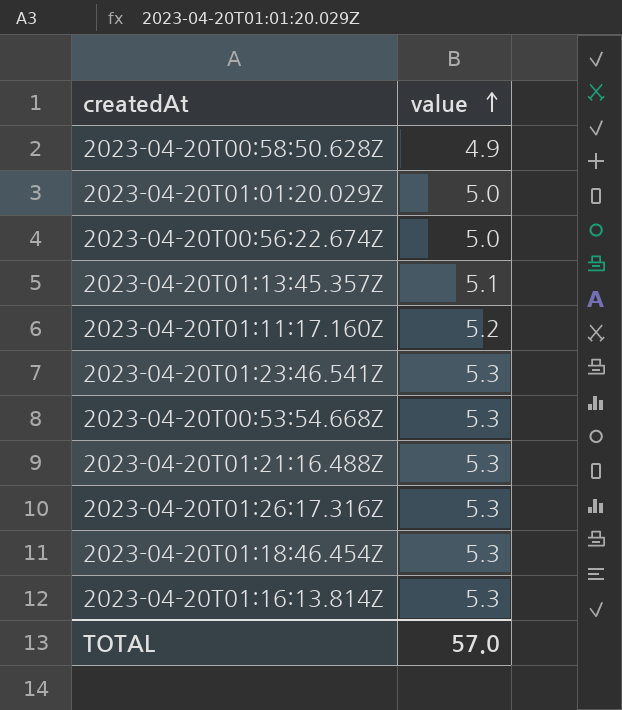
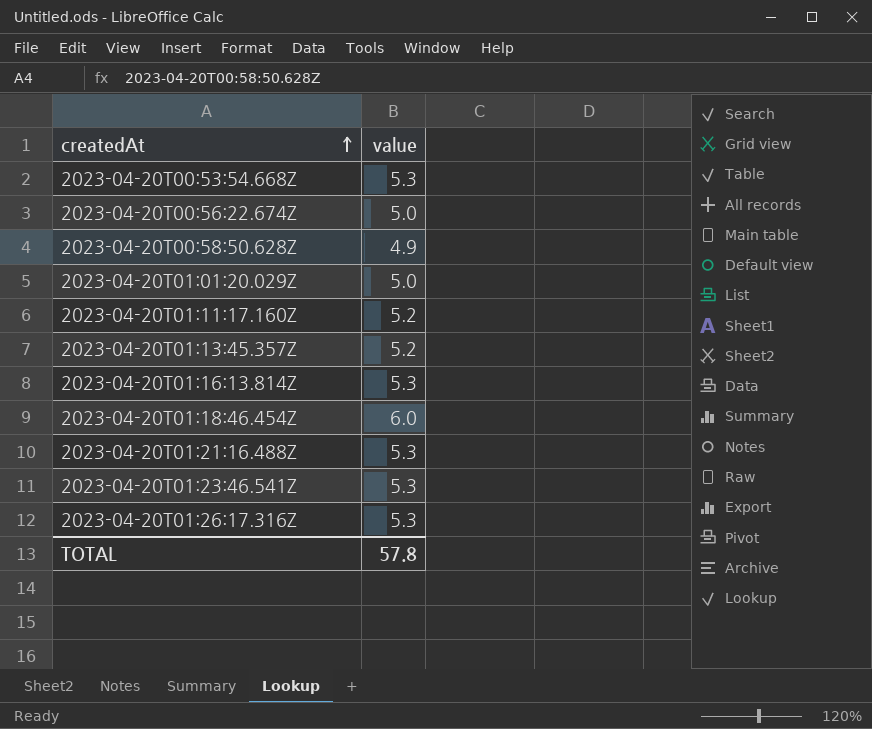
row order: value ascending -> createdAt ascending
2023-04-20T01:13:45.357Z | value: 5.1 -> 5.2
2023-04-20T01:18:46.454Z | value: 5.3 -> 6.0
TOTAL | value: 57.0 -> 57.8

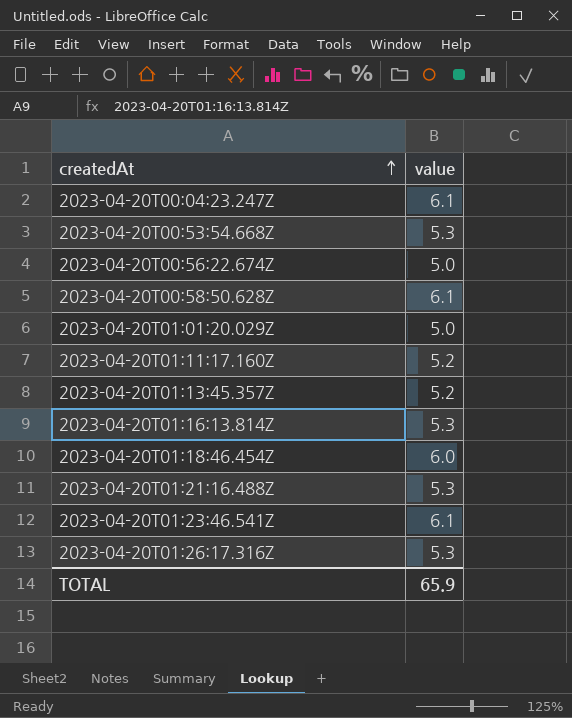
row 2023-04-20T00:04:23.247Z: none -> 6.1
2023-04-20T00:58:50.628Z | value: 4.9 -> 6.1
2023-04-20T01:23:46.541Z | value: 5.3 -> 6.1
TOTAL | value: 57.8 -> 65.9

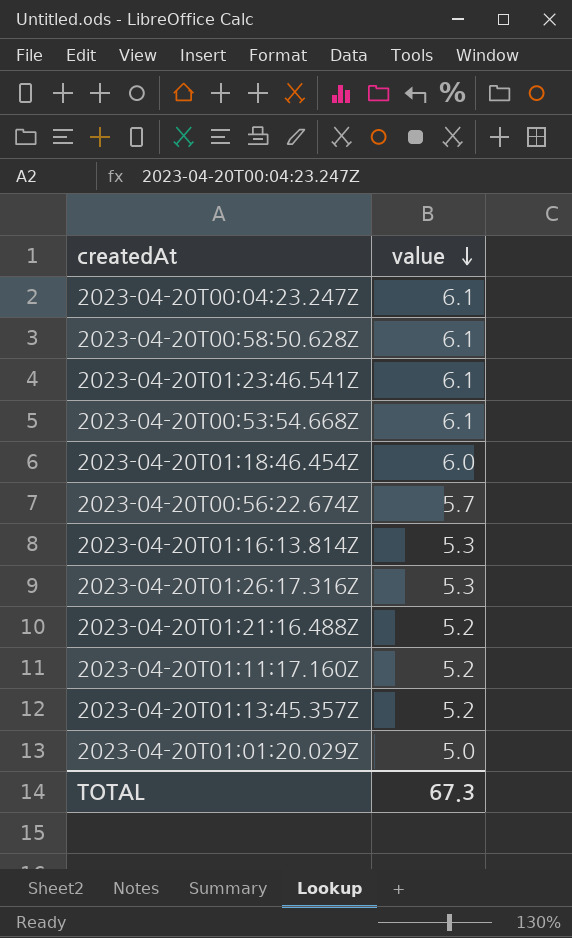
row order: createdAt ascending -> value descending
2023-04-20T00:53:54.668Z | value: 5.3 -> 6.1
2023-04-20T00:56:22.674Z | value: 5.0 -> 5.7
2023-04-20T01:21:16.488Z | value: 5.3 -> 5.2
TOTAL | value: 65.9 -> 67.3

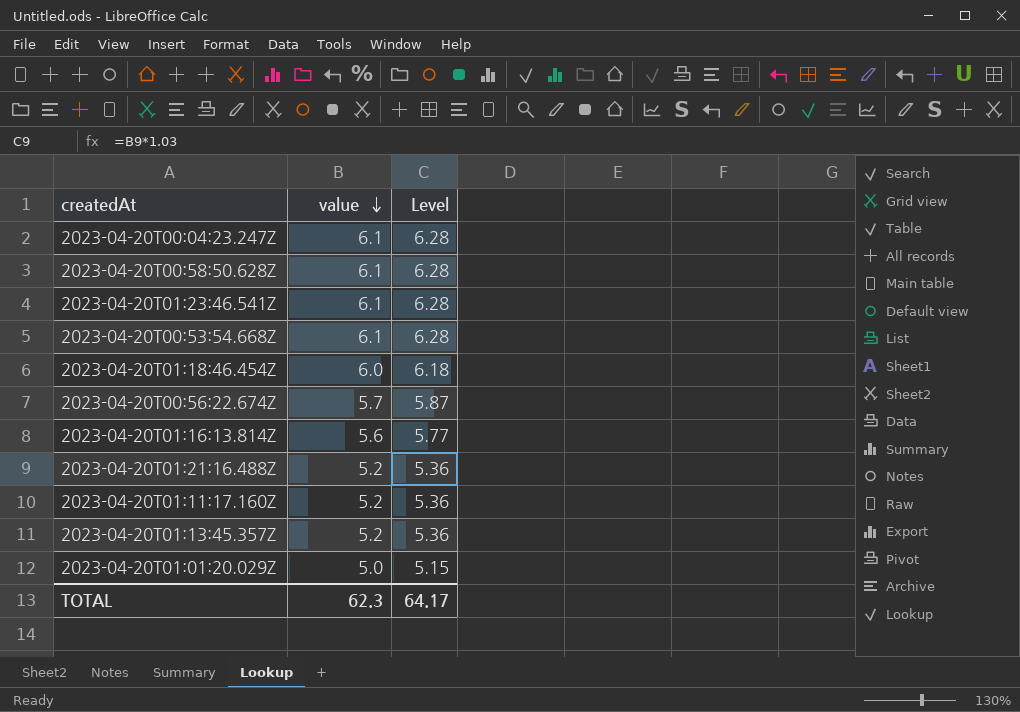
column Level | formula: none -> [value] * 1.03
row 2023-04-20T01:26:17.316Z: 5.3 -> none
2023-04-20T01:16:13.814Z | value: 5.3 -> 5.6
TOTAL | value: 67.3 -> 62.3

